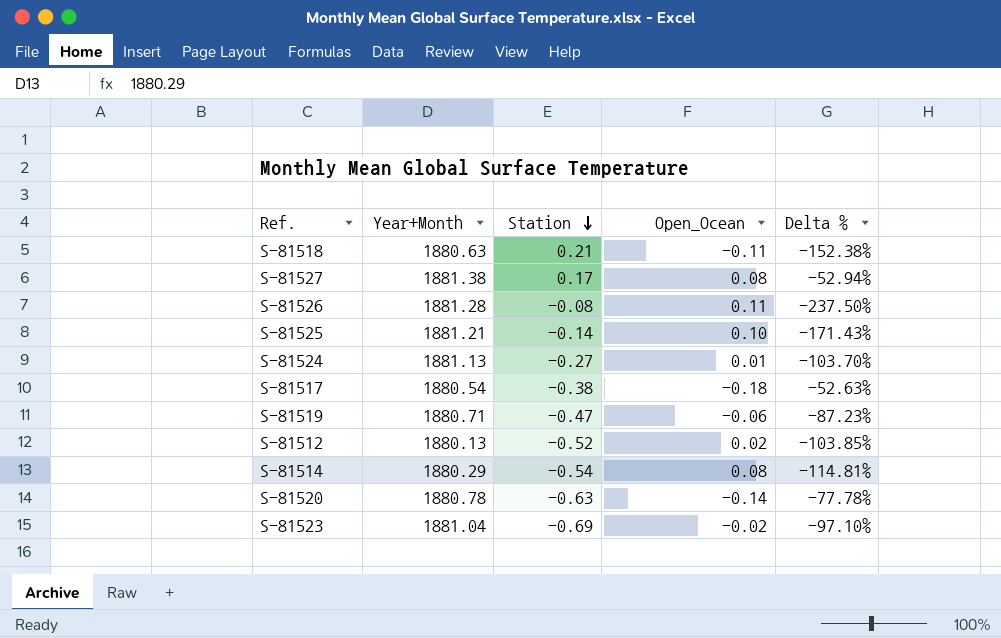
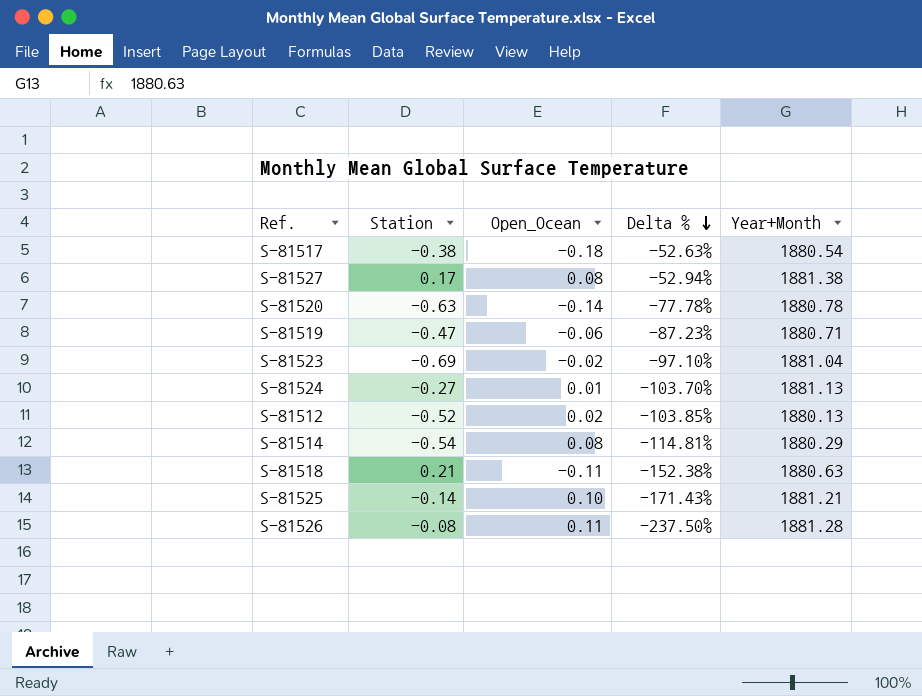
row order: Station descending -> Delta % descending
column Year+Month | position: 2 -> 5

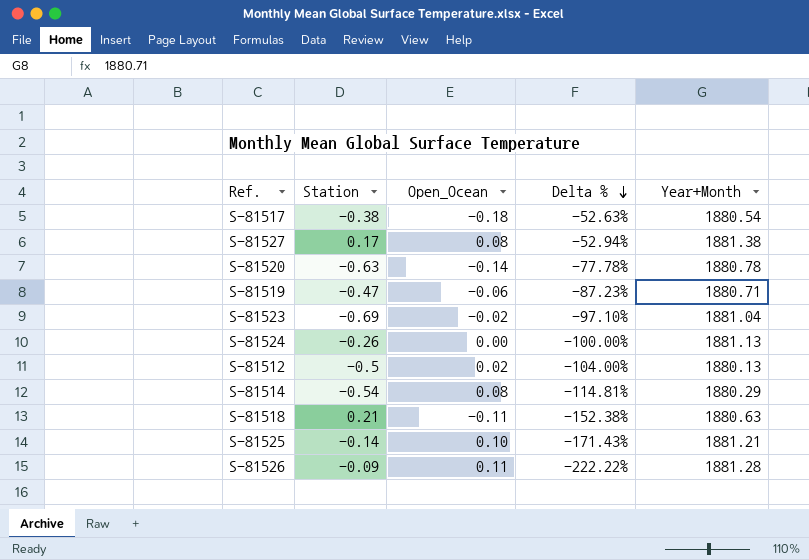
S-81524 | Station: -0.27 -> -0.26
S-81524 | Open_Ocean: 0.01 -> 0.00
S-81524 | Delta %: -103.70% -> -100.00%
S-81512 | Station: -0.52 -> -0.5
S-81512 | Delta %: -103.85% -> -104.00%
S-81526 | Station: -0.08 -> -0.09
S-81526 | Delta %: -237.50% -> -222.22%

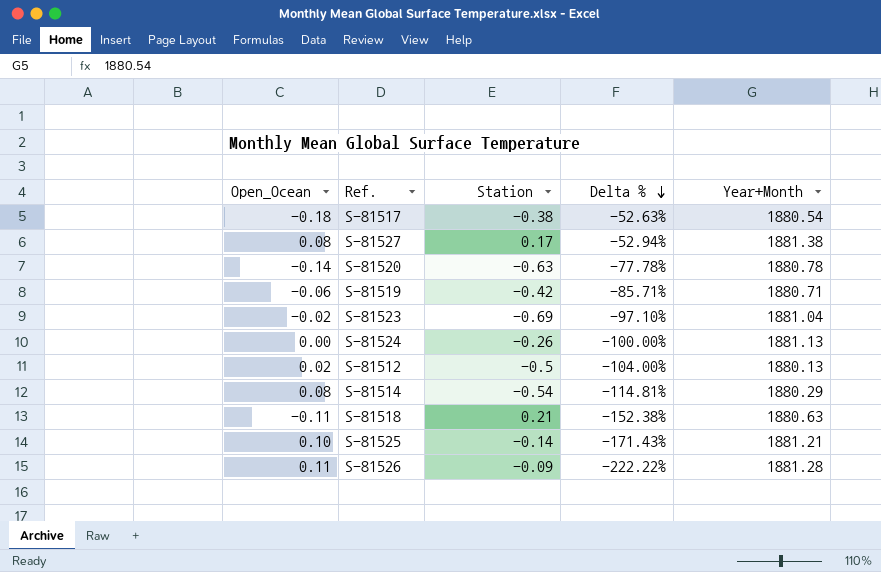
column Open_Ocean | position: 3 -> 1
S-81519 | Station: -0.47 -> -0.42
S-81519 | Delta %: -87.23% -> -85.71%

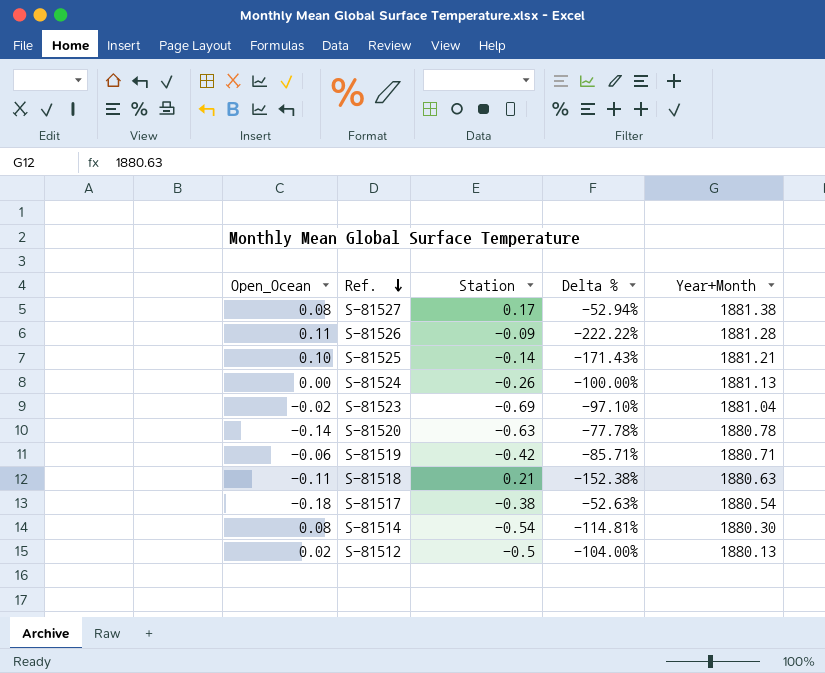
row order: Delta % descending -> Ref. descending
S-81514 | Year+Month: 1880.29 -> 1880.30

